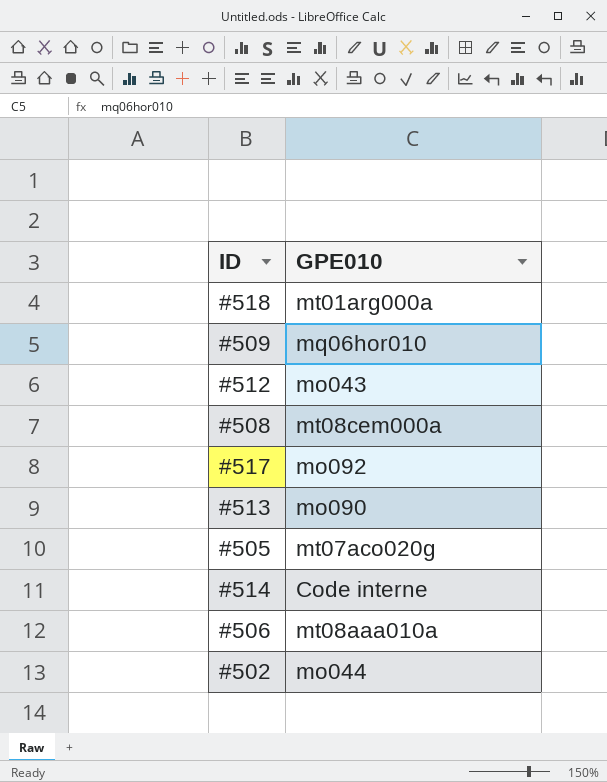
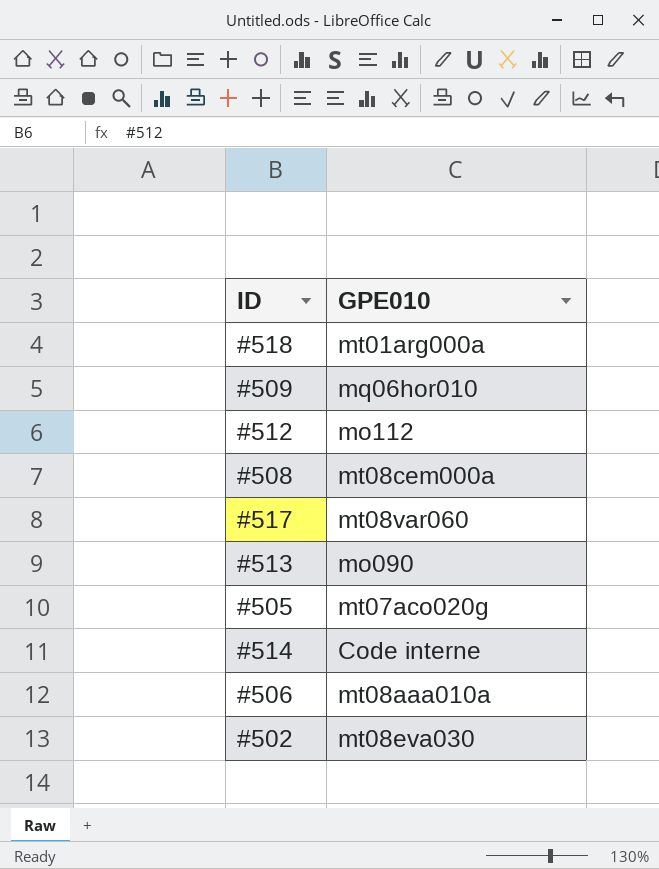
#512 | GPE010: mo043 -> mo112
#517 | GPE010: mo092 -> mt08var060
#502 | GPE010: mo044 -> mt08eva030

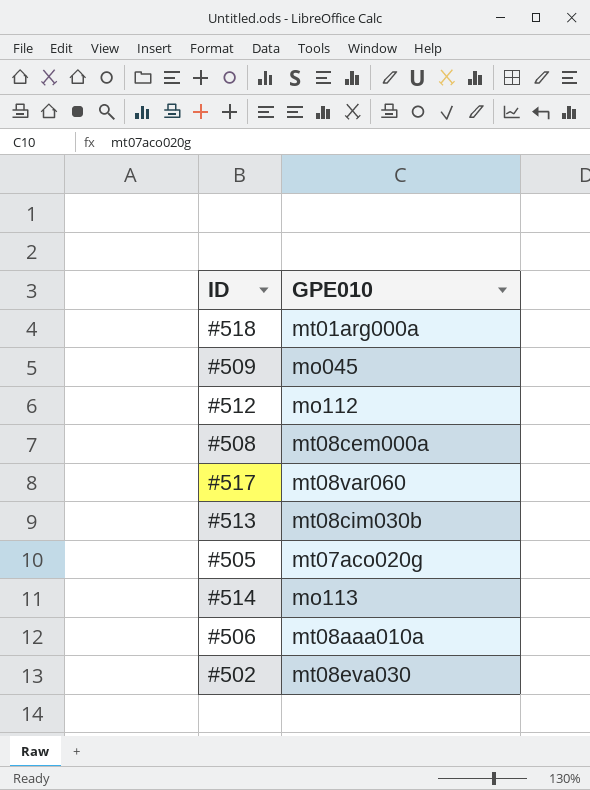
#509 | GPE010: mq06hor010 -> mo045
#513 | GPE010: mo090 -> mt08cim030b
#514 | GPE010: Code interne -> mo113

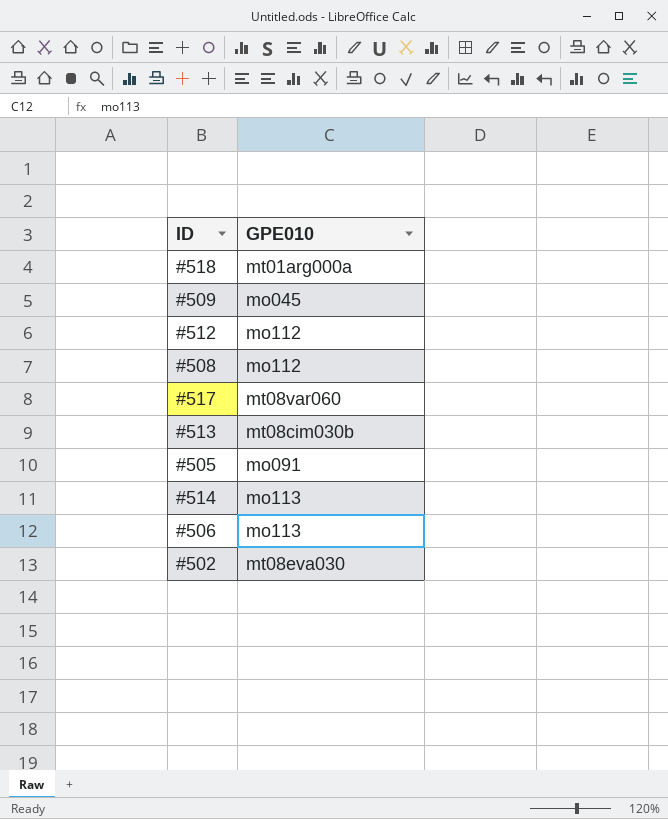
#508 | GPE010: mt08cem000a -> mo112
#505 | GPE010: mt07aco020g -> mo091
#506 | GPE010: mt08aaa010a -> mo113

